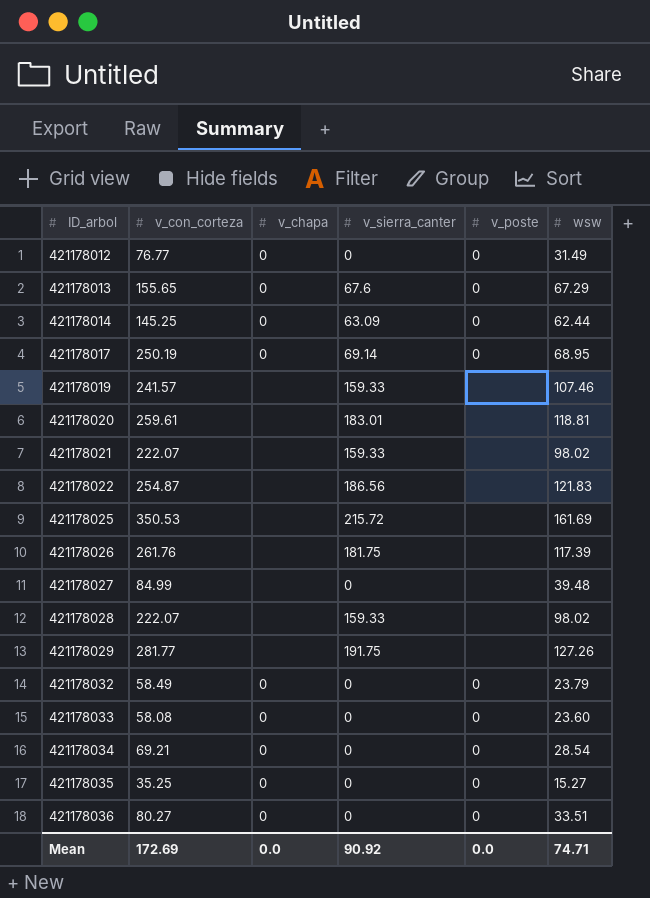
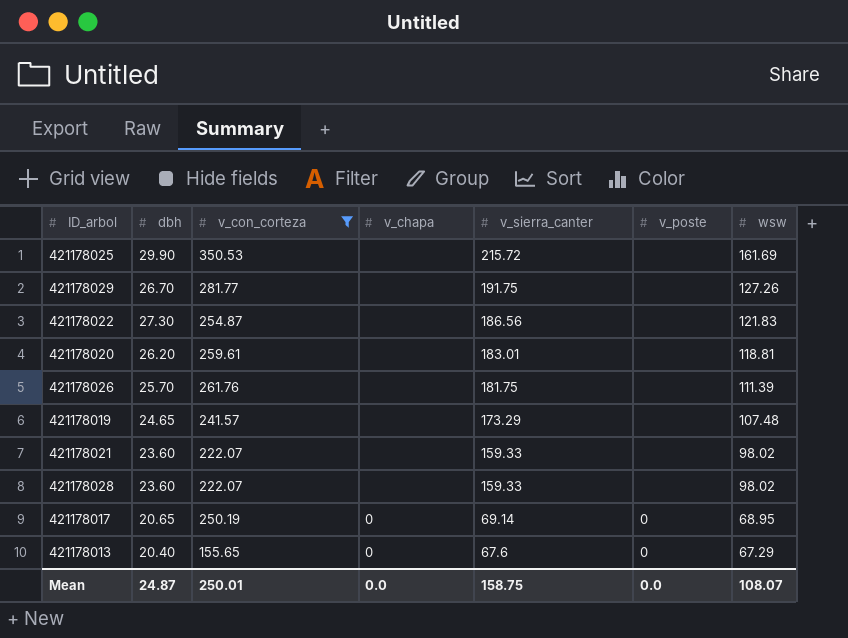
filter: none -> v_con_corteza >= 155.65
row order: ID_arbol ascending -> v_sierra_canter descending
column dbh | position: none -> 2
421178026 | wsw: 117.39 -> 111.39
421178019 | v_sierra_canter: 159.33 -> 173.29
421178019 | wsw: 107.46 -> 107.48
Mean | v_con_corteza: 172.69 -> 250.01
Mean | v_sierra_canter: 90.92 -> 158.75
Mean | wsw: 74.71 -> 108.07

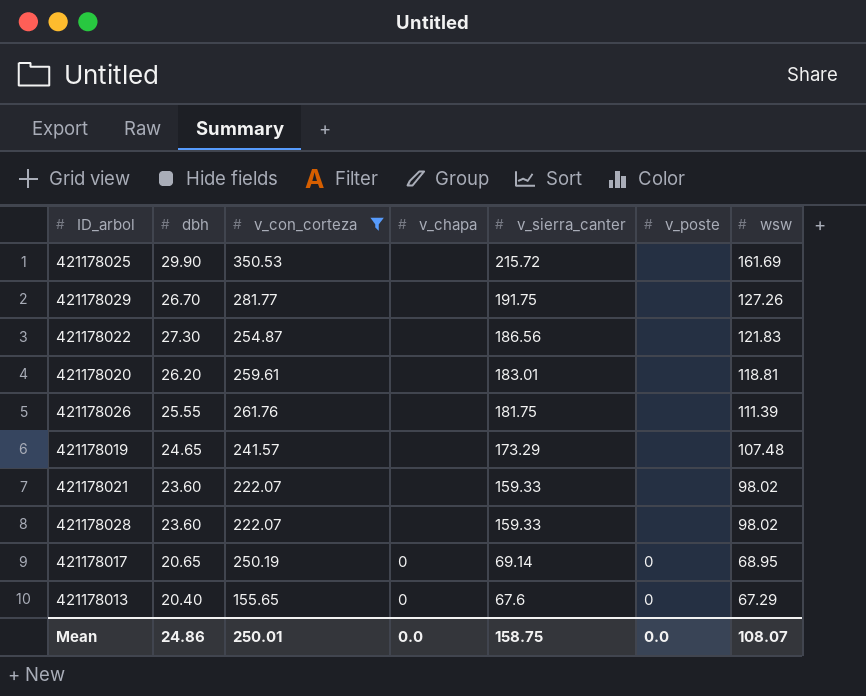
421178026 | dbh: 25.70 -> 25.55
Mean | dbh: 24.87 -> 24.86

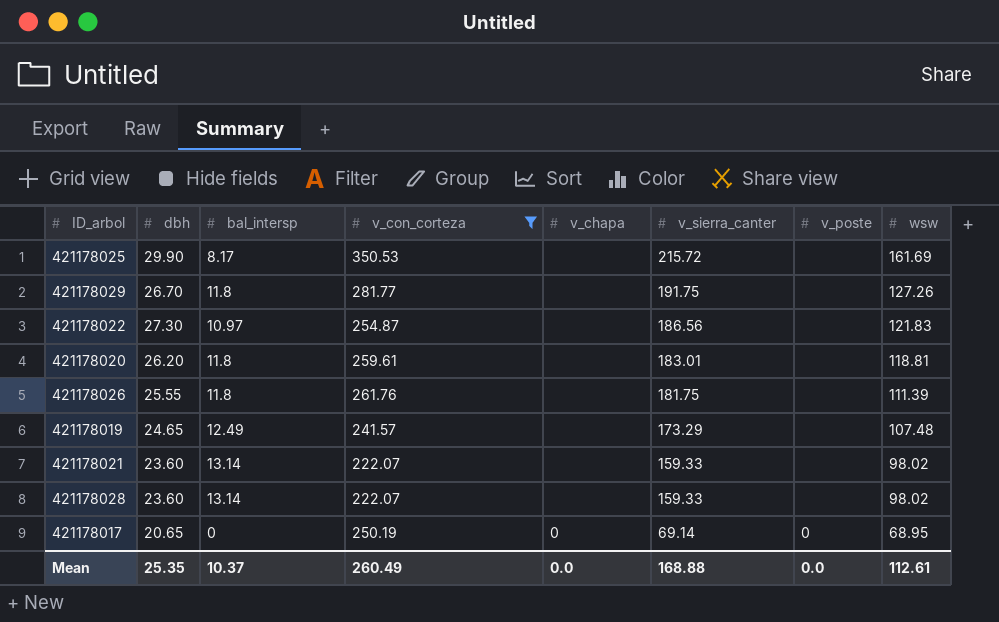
column bal_intersp | position: none -> 3
row 421178013: 20.40 | 155.65 | 0 | 67.6 | 0 | 67.29 -> none
Mean | dbh: 24.86 -> 25.35
Mean | v_con_corteza: 250.01 -> 260.49
Mean | v_sierra_canter: 158.75 -> 168.88
Mean | wsw: 108.07 -> 112.61

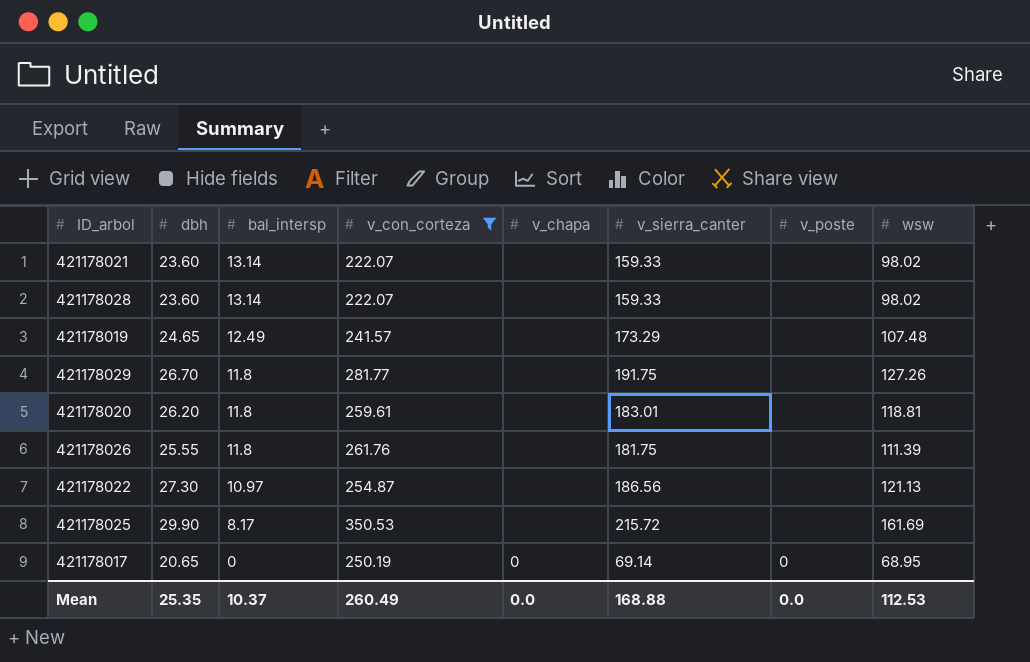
row order: v_sierra_canter descending -> bal_intersp descending
421178022 | wsw: 121.83 -> 121.13
Mean | wsw: 112.61 -> 112.53

